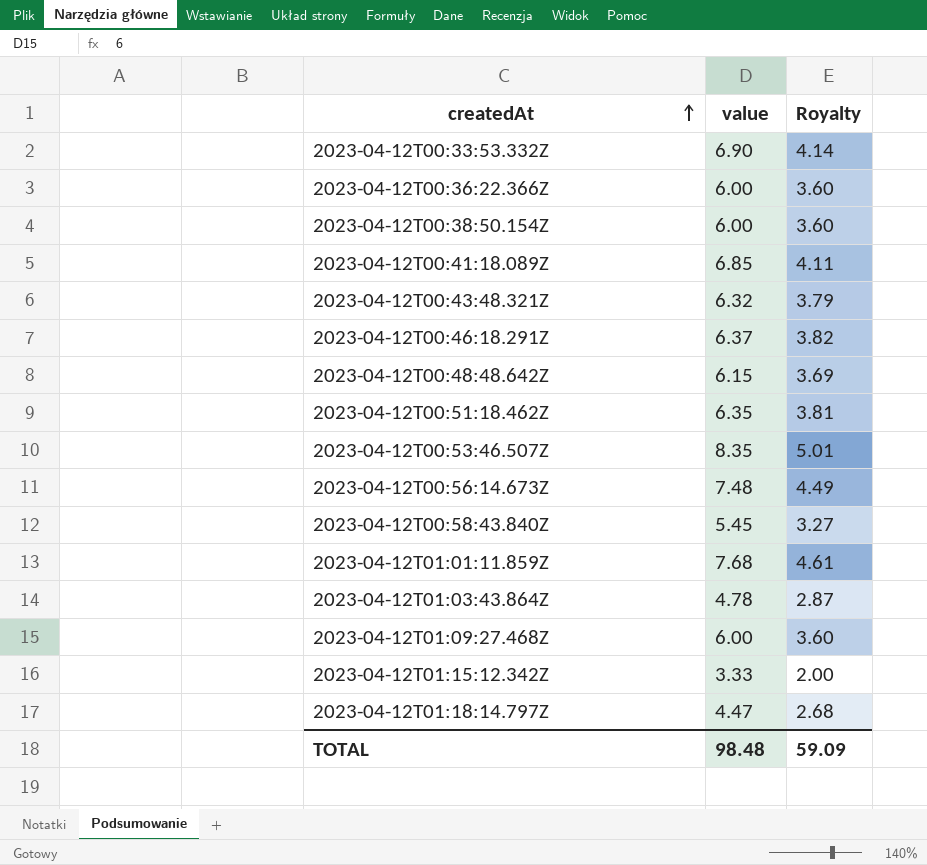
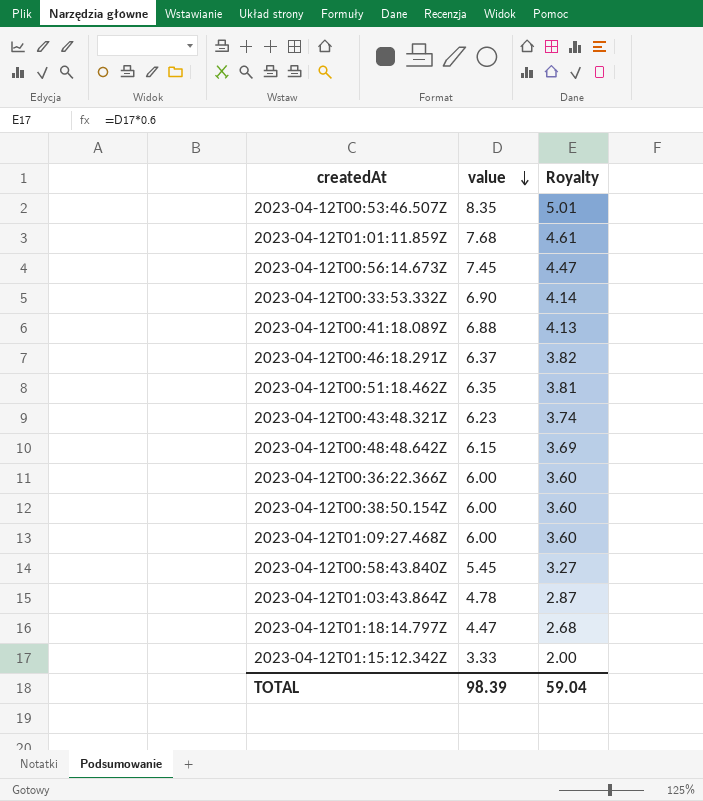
row order: createdAt ascending -> value descending
2023-04-12T00:56:14.673Z | value: 7.48 -> 7.45
2023-04-12T00:56:14.673Z | Royalty: 4.49 -> 4.47
2023-04-12T00:41:18.089Z | value: 6.85 -> 6.88
2023-04-12T00:41:18.089Z | Royalty: 4.11 -> 4.13
2023-04-12T00:43:48.321Z | value: 6.32 -> 6.23
2023-04-12T00:43:48.321Z | Royalty: 3.79 -> 3.74
TOTAL | value: 98.48 -> 98.39
TOTAL | Royalty: 59.09 -> 59.04

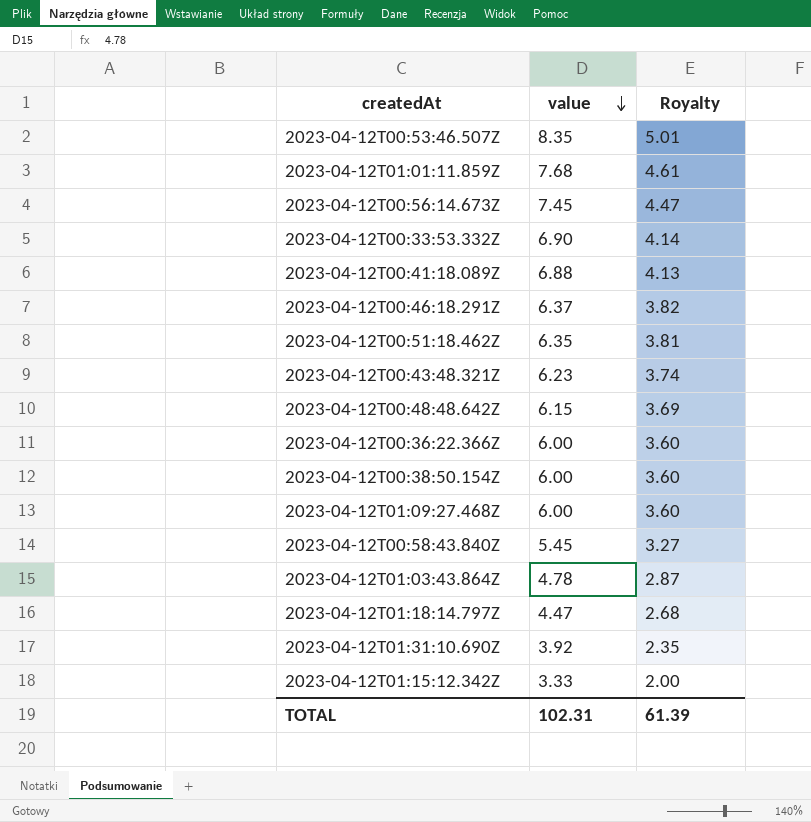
row 2023-04-12T01:31:10.690Z: none -> 3.92 | 2.35
TOTAL | value: 98.39 -> 102.31
TOTAL | Royalty: 59.04 -> 61.39

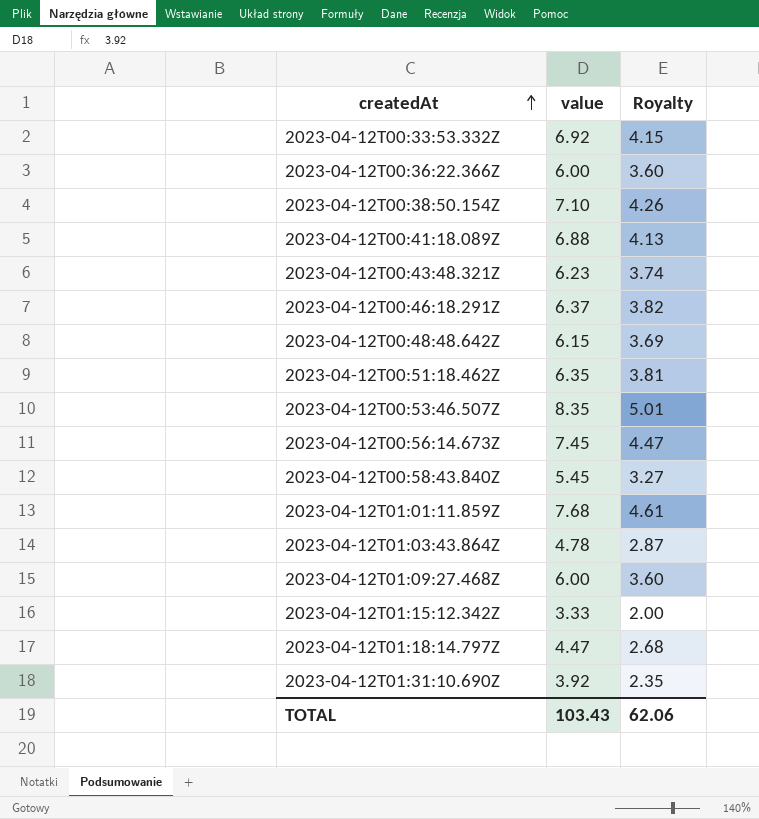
row order: value descending -> createdAt ascending
2023-04-12T00:33:53.332Z | value: 6.90 -> 6.92
2023-04-12T00:33:53.332Z | Royalty: 4.14 -> 4.15
2023-04-12T00:38:50.154Z | value: 6.00 -> 7.10
2023-04-12T00:38:50.154Z | Royalty: 3.60 -> 4.26
TOTAL | value: 102.31 -> 103.43
TOTAL | Royalty: 61.39 -> 62.06

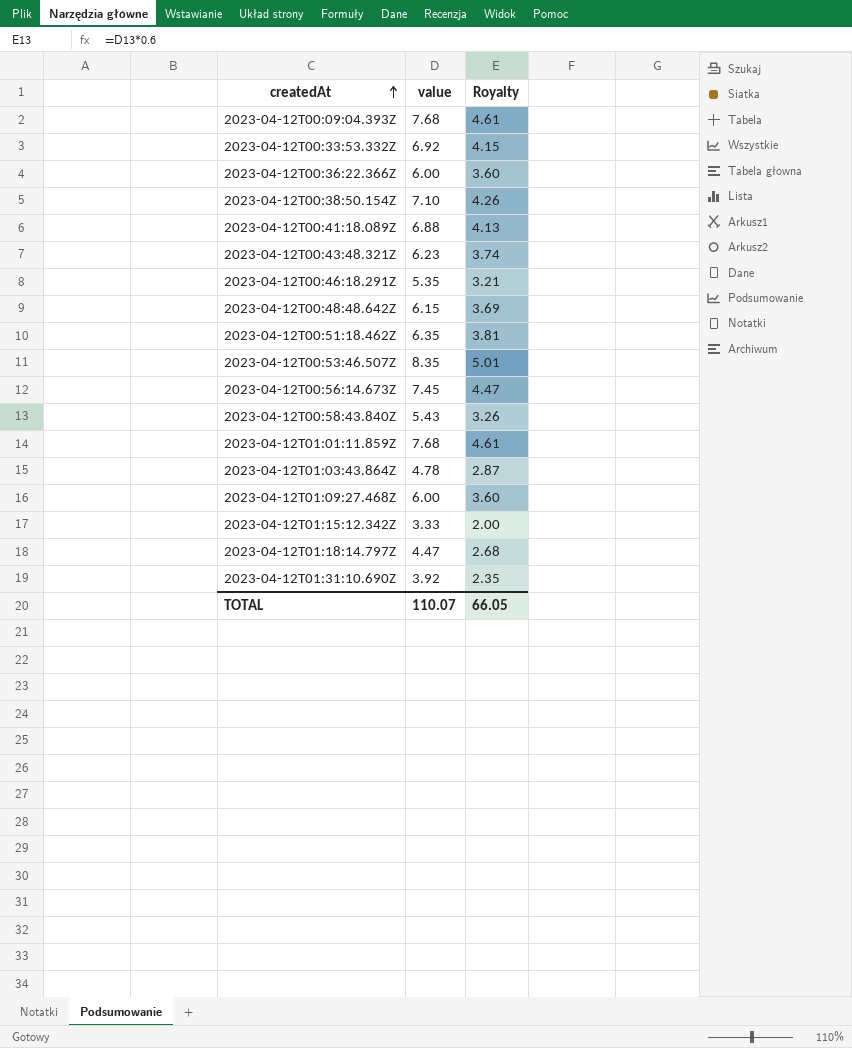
row 2023-04-12T00:09:04.393Z: none -> 7.68 | 4.61
2023-04-12T00:46:18.291Z | value: 6.37 -> 5.35
2023-04-12T00:46:18.291Z | Royalty: 3.82 -> 3.21
2023-04-12T00:58:43.840Z | value: 5.45 -> 5.43
2023-04-12T00:58:43.840Z | Royalty: 3.27 -> 3.26
TOTAL | value: 103.43 -> 110.07
TOTAL | Royalty: 62.06 -> 66.05

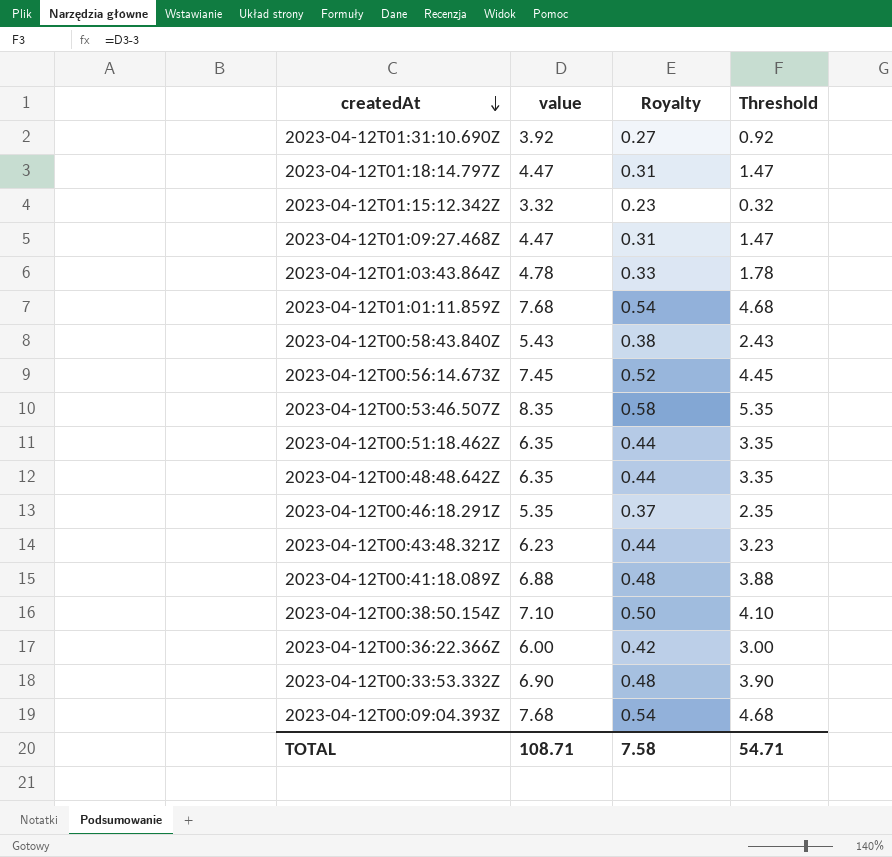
row order: createdAt ascending -> createdAt descending
column Royalty | formula: [value] * 0.6 -> [value] * 0.07
column Threshold | formula: none -> [value] - 3
2023-04-12T01:15:12.342Z | value: 3.33 -> 3.32
2023-04-12T01:09:27.468Z | value: 6.00 -> 4.47
2023-04-12T00:48:48.642Z | value: 6.15 -> 6.35
2023-04-12T00:33:53.332Z | value: 6.92 -> 6.90
TOTAL | value: 110.07 -> 108.71
TOTAL | Royalty: 66.05 -> 7.58

